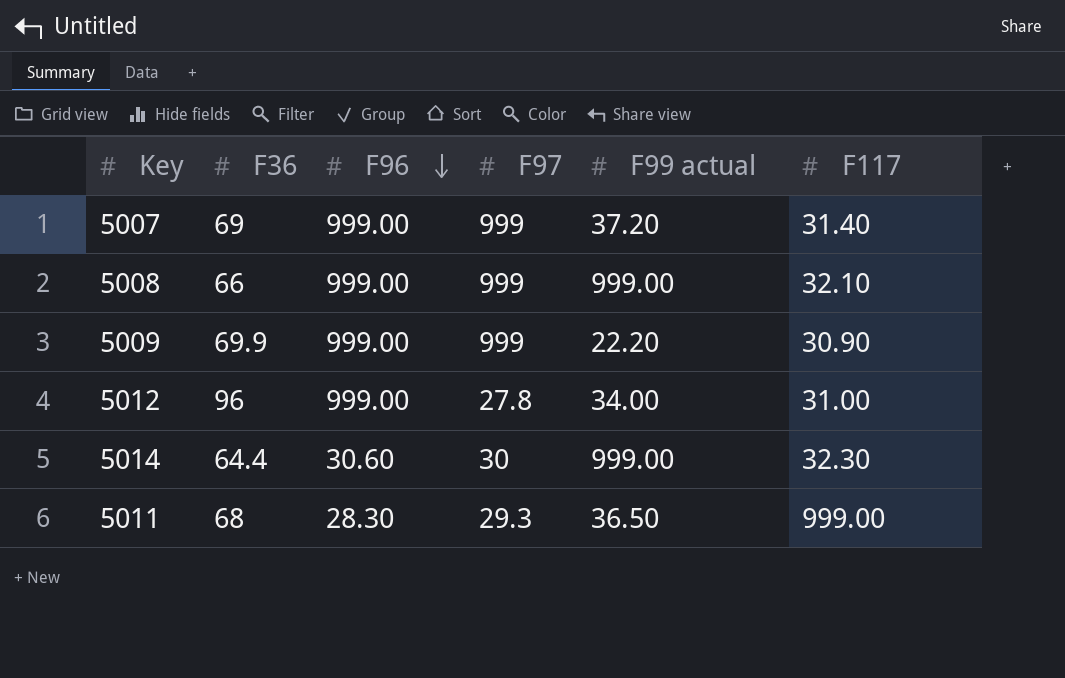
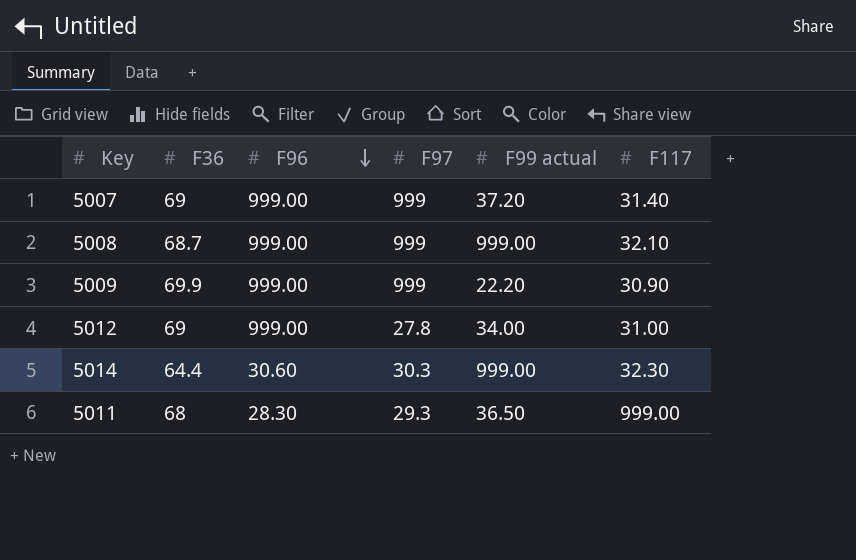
5008 | F36: 66 -> 68.7
5012 | F36: 96 -> 69
5014 | F97: 30 -> 30.3

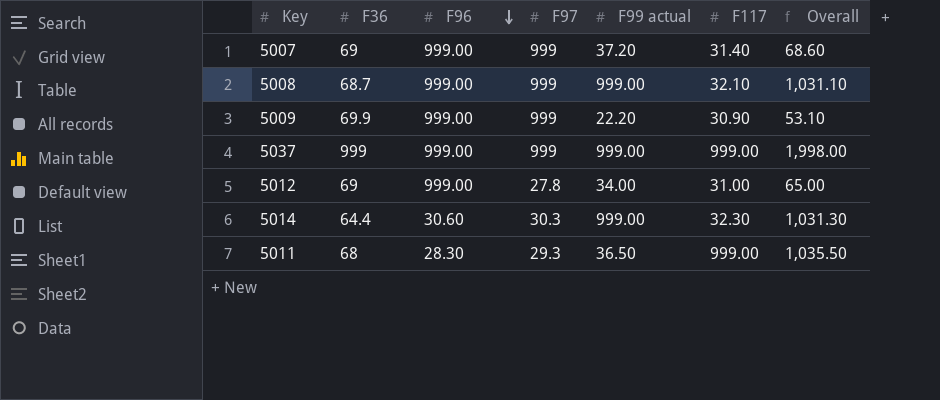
column Overall | formula: none -> [F99 actual] + [F117]
row 5037: none -> 999 | 999.00 | 999 | 999.00 | 999.00 | 1,998.00

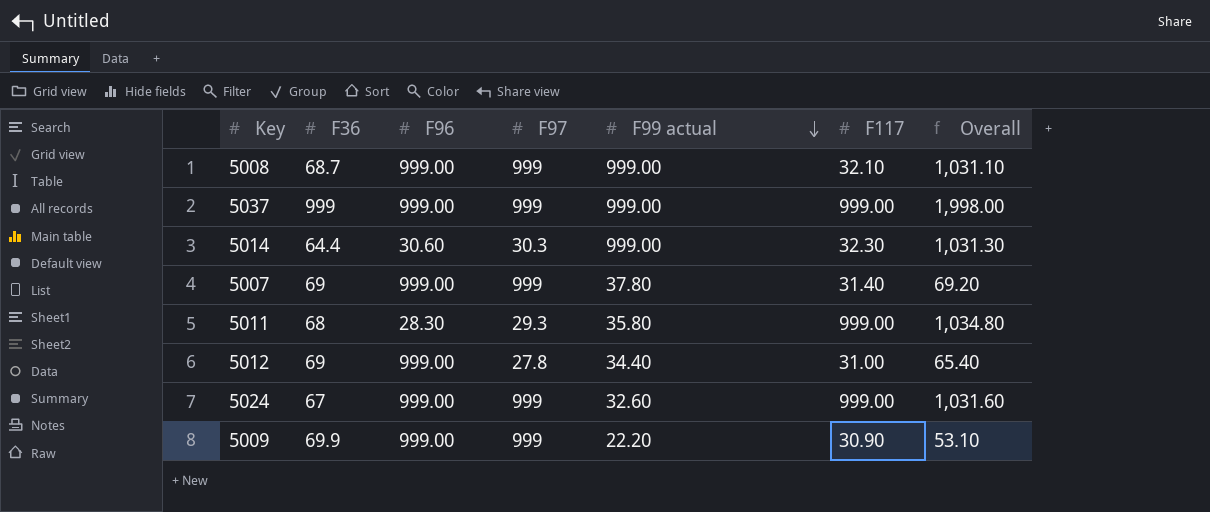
row order: F96 descending -> F99 actual descending
5007 | F99 actual: 37.20 -> 37.80
5007 | Overall: 68.60 -> 69.20
5011 | F99 actual: 36.50 -> 35.80
5011 | Overall: 1,035.50 -> 1,034.80
5012 | F99 actual: 34.00 -> 34.40
5012 | Overall: 65.00 -> 65.40
row 5024: none -> 67 | 999.00 | 999 | 32.60 | 999.00 | 1,031.60

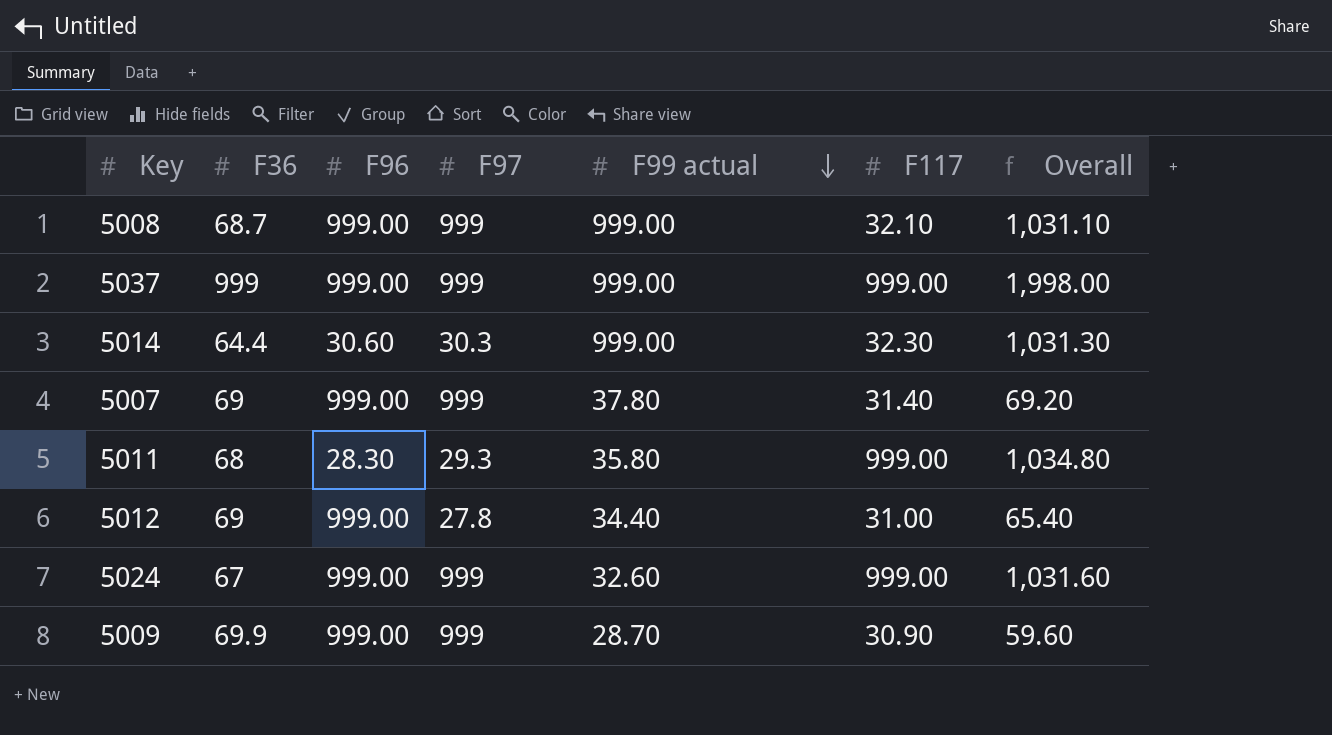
5009 | F99 actual: 22.20 -> 28.70
5009 | Overall: 53.10 -> 59.60

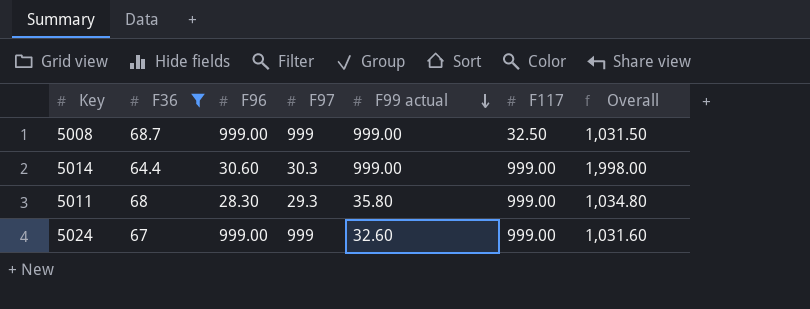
filter: none -> F36 <= 68.7
5008 | F117: 32.10 -> 32.50
5008 | Overall: 1,031.10 -> 1,031.50
5014 | F117: 32.30 -> 999.00
5014 | Overall: 1,031.30 -> 1,998.00

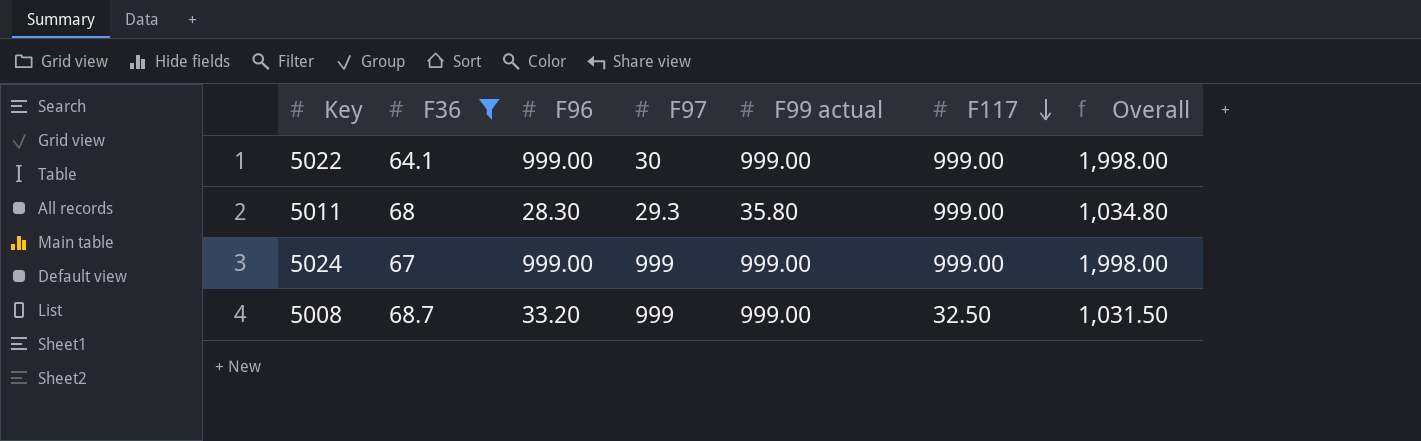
row order: F99 actual descending -> F117 descending
row 5014: 64.4 | 30.60 | 30.3 | 999.00 | 999.00 | 1,998.00 -> none
row 5022: none -> 64.1 | 999.00 | 30 | 999.00 | 999.00 | 1,998.00
5024 | F99 actual: 32.60 -> 999.00
5024 | Overall: 1,031.60 -> 1,998.00
5008 | F96: 999.00 -> 33.20

